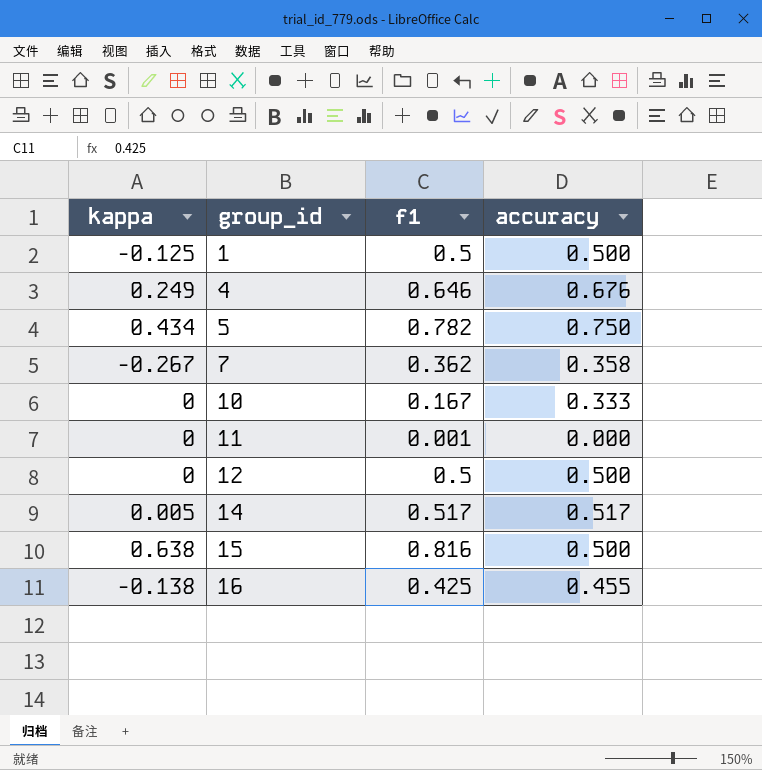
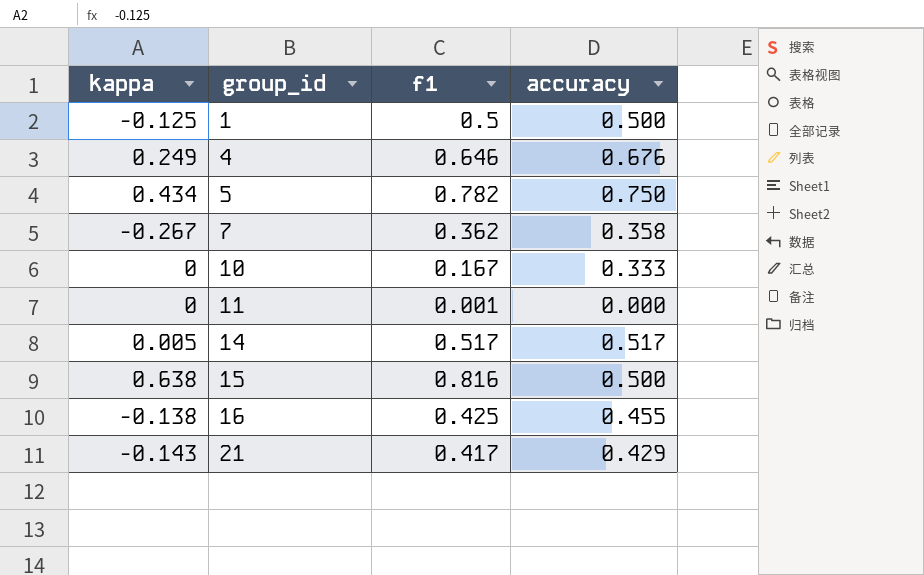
row 12: 0 | 0.5 | 0.500 -> none
row 21: none -> -0.143 | 0.417 | 0.429

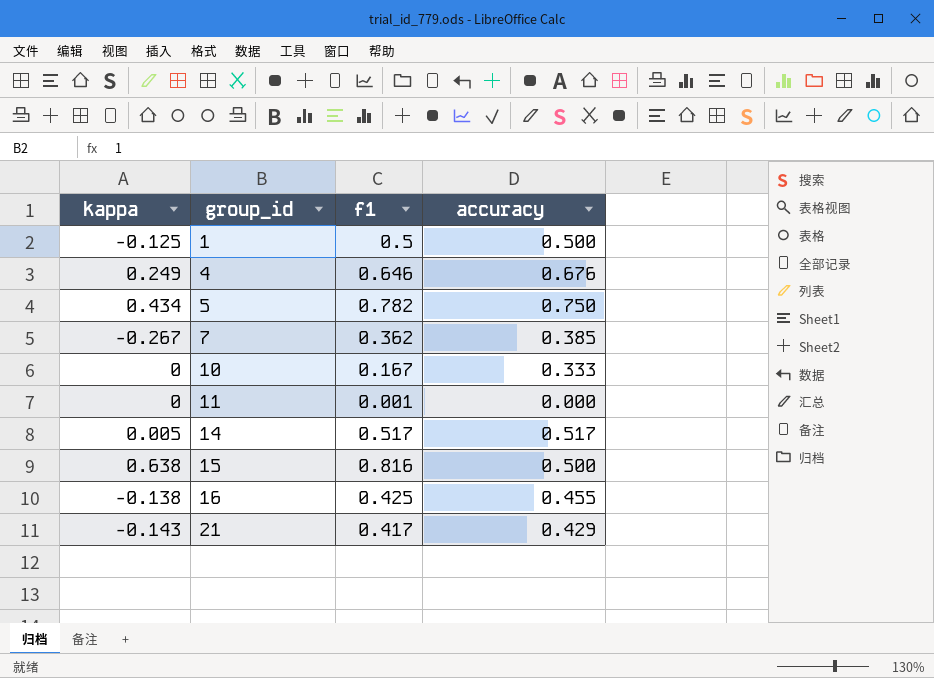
7 | accuracy: 0.358 -> 0.385

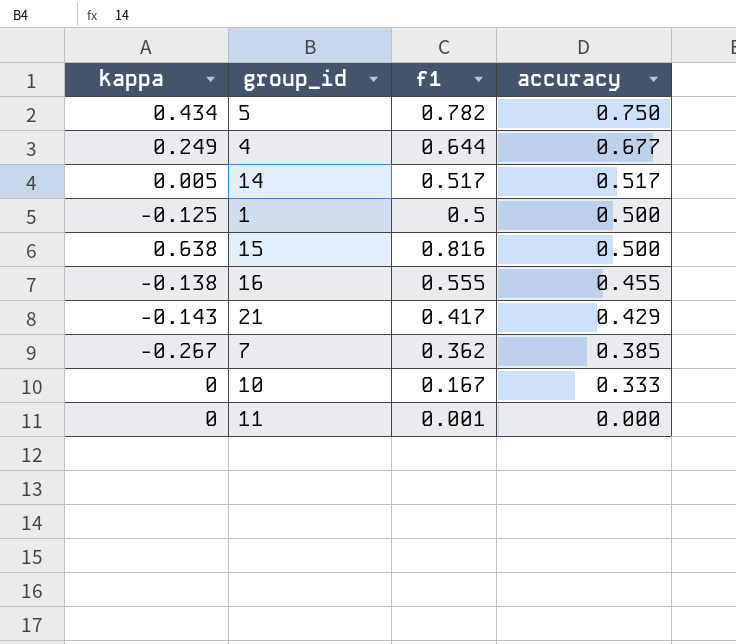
row order: group_id ascending -> accuracy descending
4 | f1: 0.646 -> 0.644
4 | accuracy: 0.676 -> 0.677
16 | f1: 0.425 -> 0.555

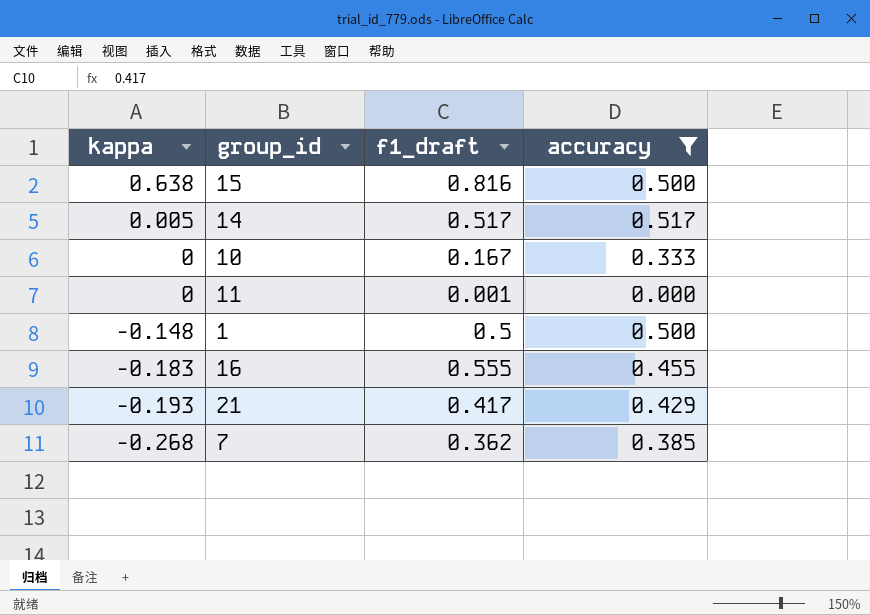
filter: none -> accuracy <= 0.517
row order: accuracy descending -> kappa descending
column name: f1 -> f1_draft
1 | kappa: -0.125 -> -0.148
16 | kappa: -0.138 -> -0.183
21 | kappa: -0.143 -> -0.193
7 | kappa: -0.267 -> -0.268

